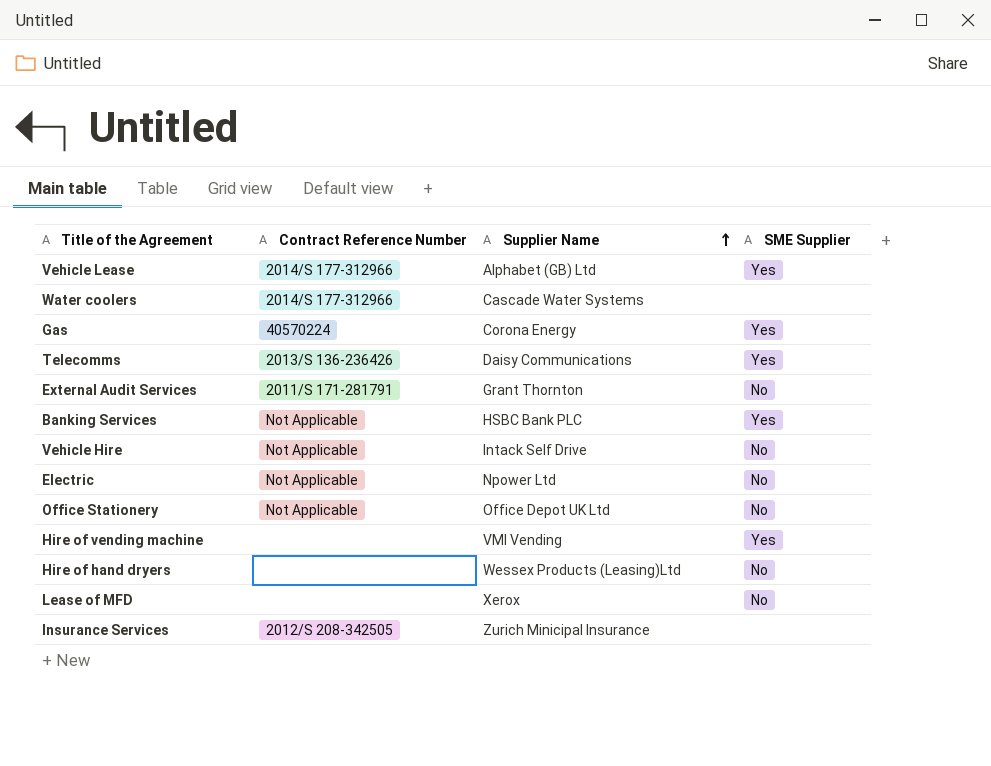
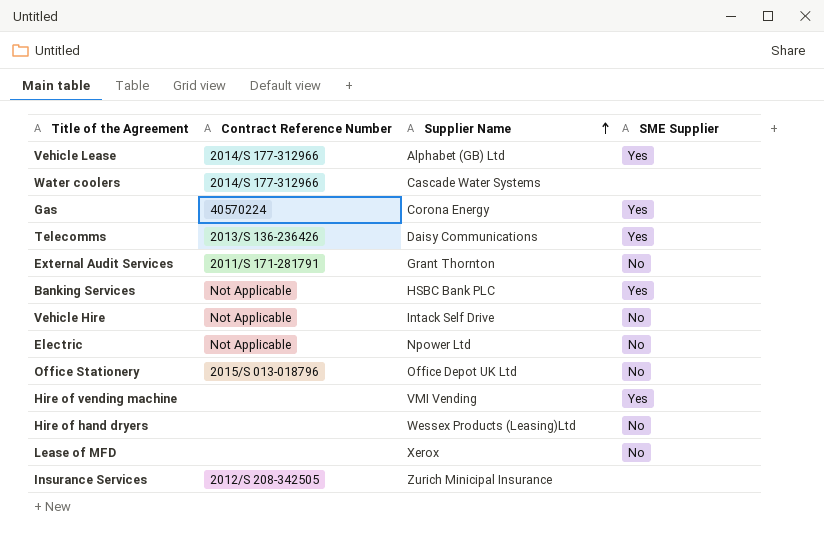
Office Stationery | Contract Reference Number: Not Applicable -> 2015/S 013-018796

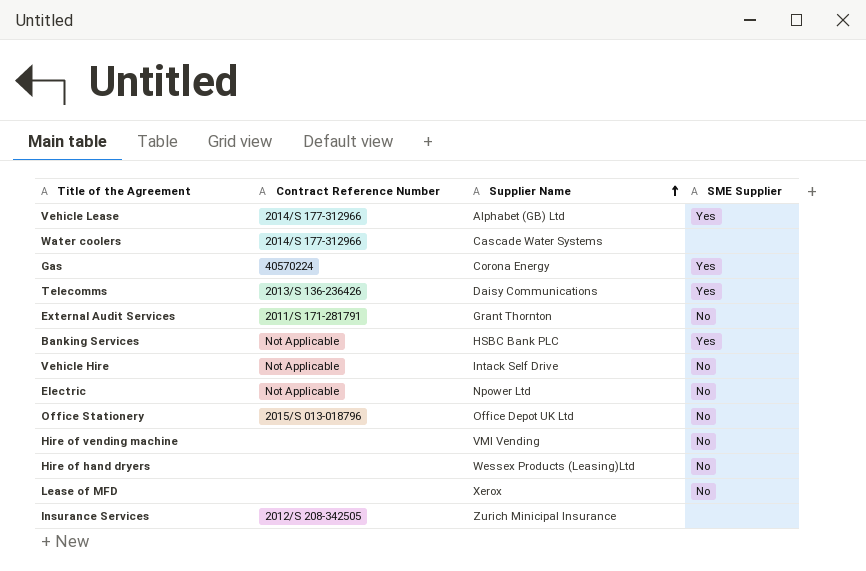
Hire of vending machine | SME Supplier: Yes -> No

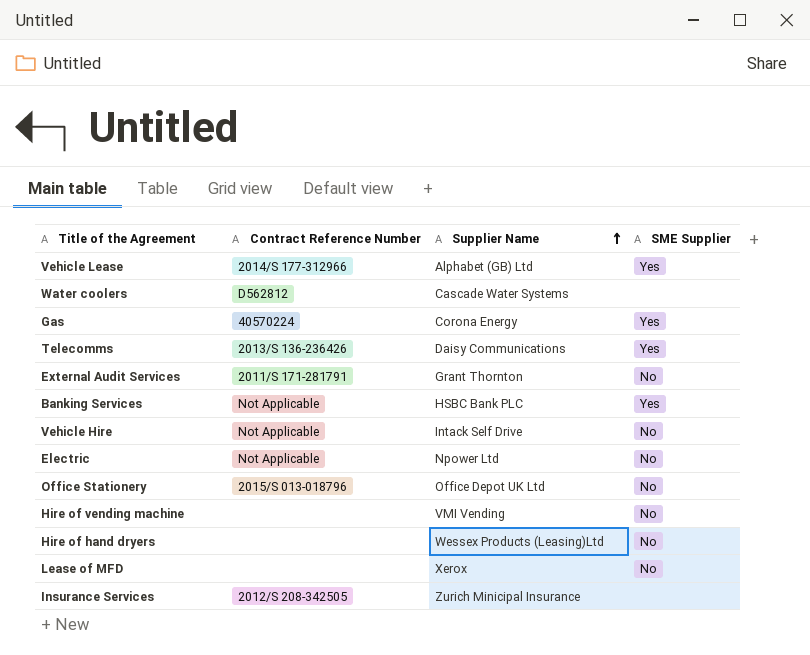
Water coolers | Contract Reference Number: 2014/S 177-312966 -> D562812

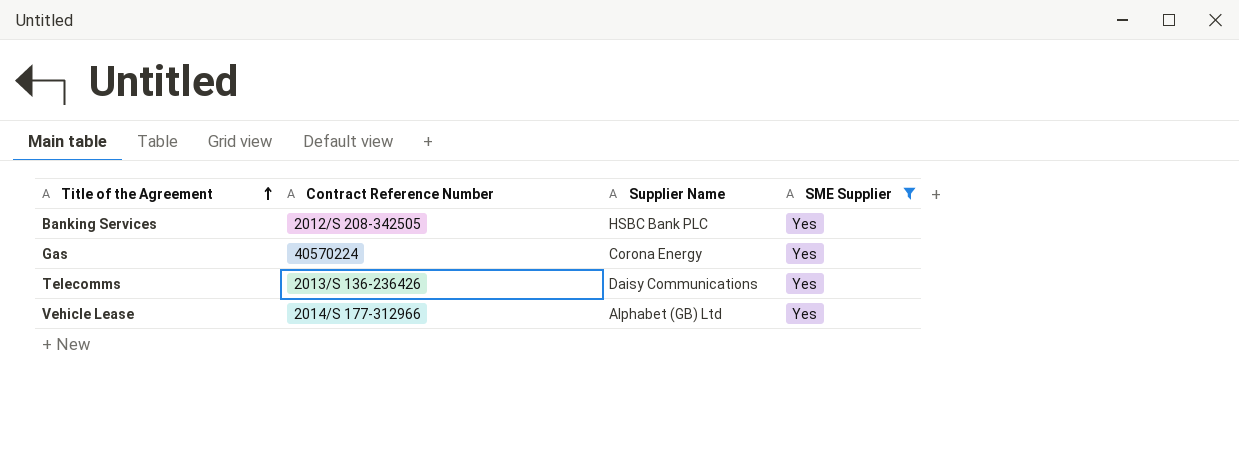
filter: none -> SME Supplier = Yes
row order: Supplier Name ascending -> Title of the Agreement ascending
Banking Services | Contract Reference Number: Not Applicable -> 2012/S 208-342505

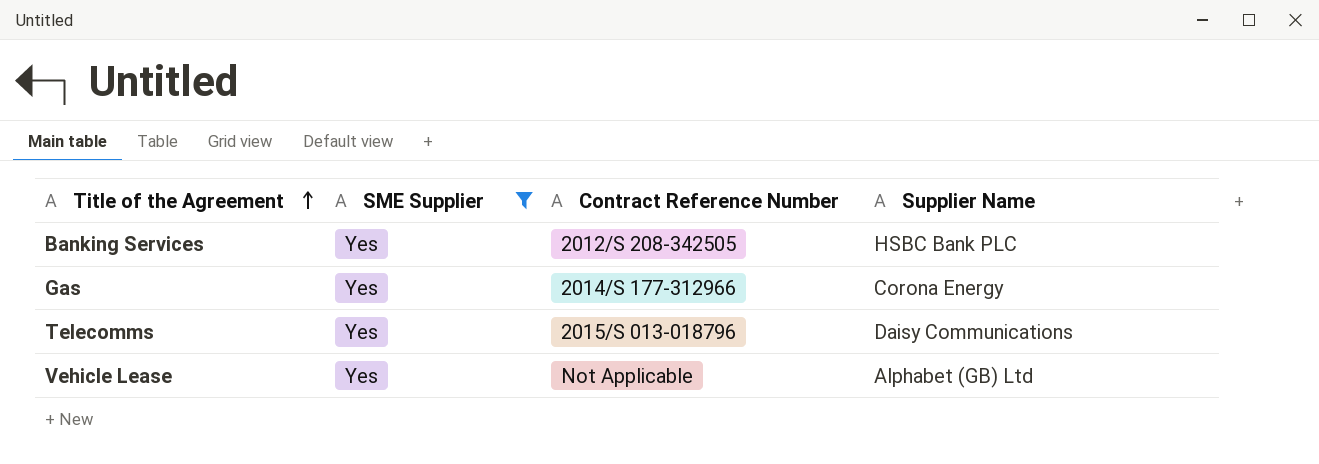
column SME Supplier | position: 4 -> 2
Gas | Contract Reference Number: 40570224 -> 2014/S 177-312966
Telecomms | Contract Reference Number: 2013/S 136-236426 -> 2015/S 013-018796
Vehicle Lease | Contract Reference Number: 2014/S 177-312966 -> Not Applicable

